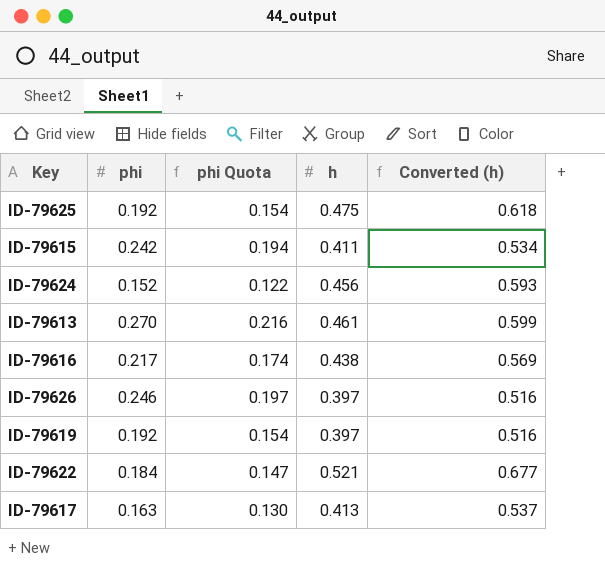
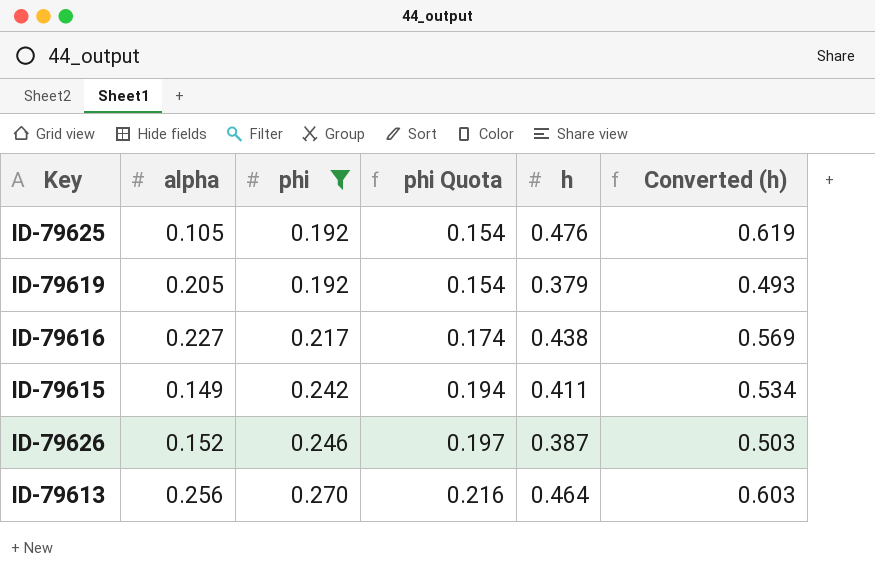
filter: none -> phi >= 0.192
row order: none -> phi ascending
column alpha | position: none -> 2
ID-79625 | h: 0.475 -> 0.476
ID-79625 | Converted (h): 0.618 -> 0.619
ID-79619 | h: 0.397 -> 0.379
ID-79619 | Converted (h): 0.516 -> 0.493
ID-79626 | h: 0.397 -> 0.387
ID-79626 | Converted (h): 0.516 -> 0.503
ID-79613 | h: 0.461 -> 0.464
ID-79613 | Converted (h): 0.599 -> 0.603

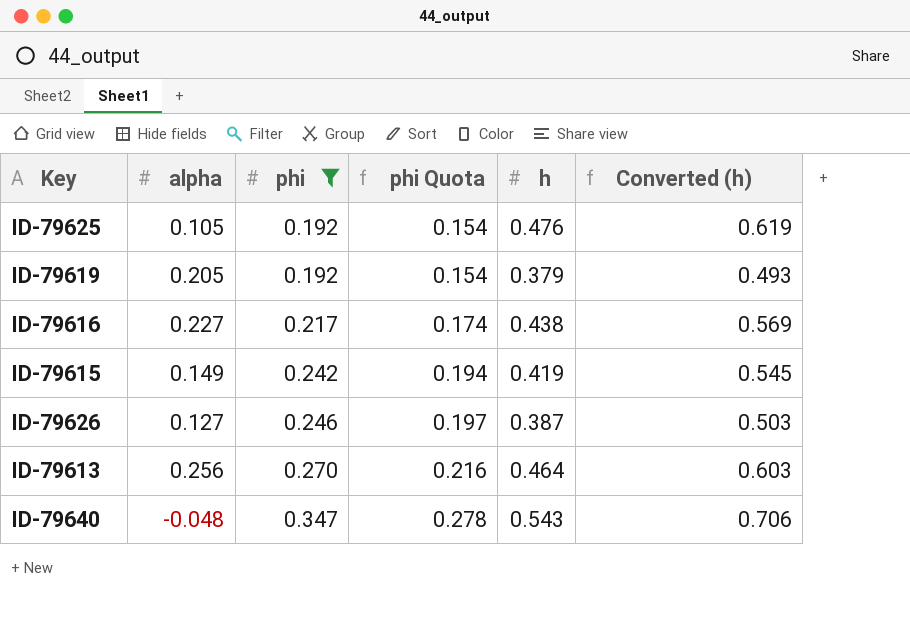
ID-79615 | h: 0.411 -> 0.419
ID-79615 | Converted (h): 0.534 -> 0.545
ID-79626 | alpha: 0.152 -> 0.127
row ID-79640: none -> -0.048 | 0.347 | 0.278 | 0.543 | 0.706

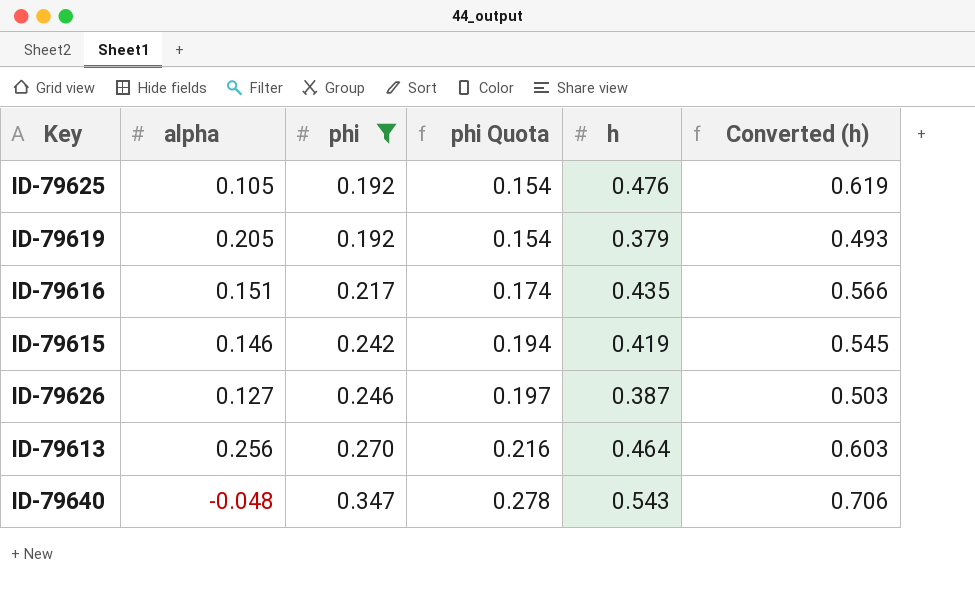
ID-79616 | alpha: 0.227 -> 0.151
ID-79616 | h: 0.438 -> 0.435
ID-79616 | Converted (h): 0.569 -> 0.566
ID-79615 | alpha: 0.149 -> 0.146

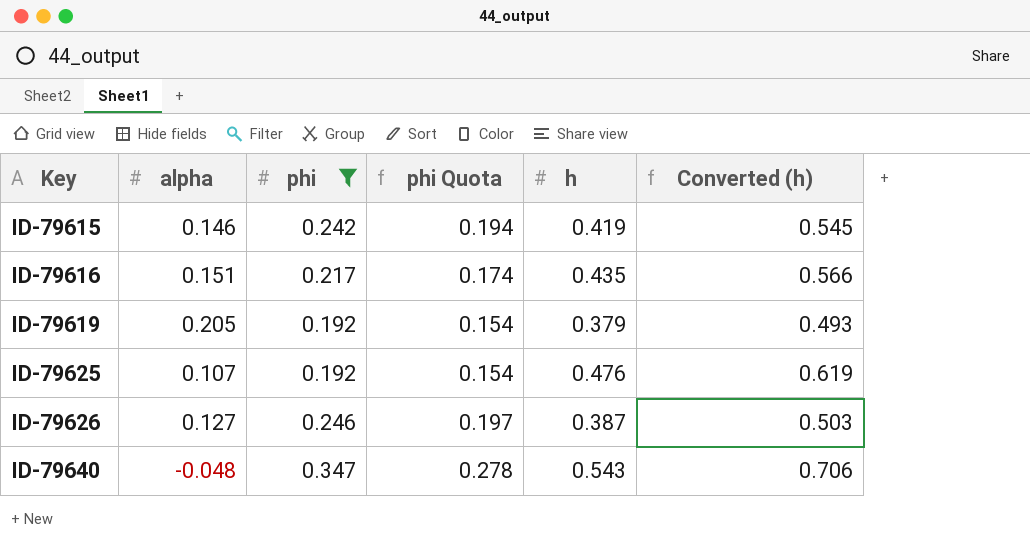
row order: phi ascending -> Key ascending
row ID-79613: 0.256 | 0.270 | 0.216 | 0.464 | 0.603 -> none
ID-79625 | alpha: 0.105 -> 0.107

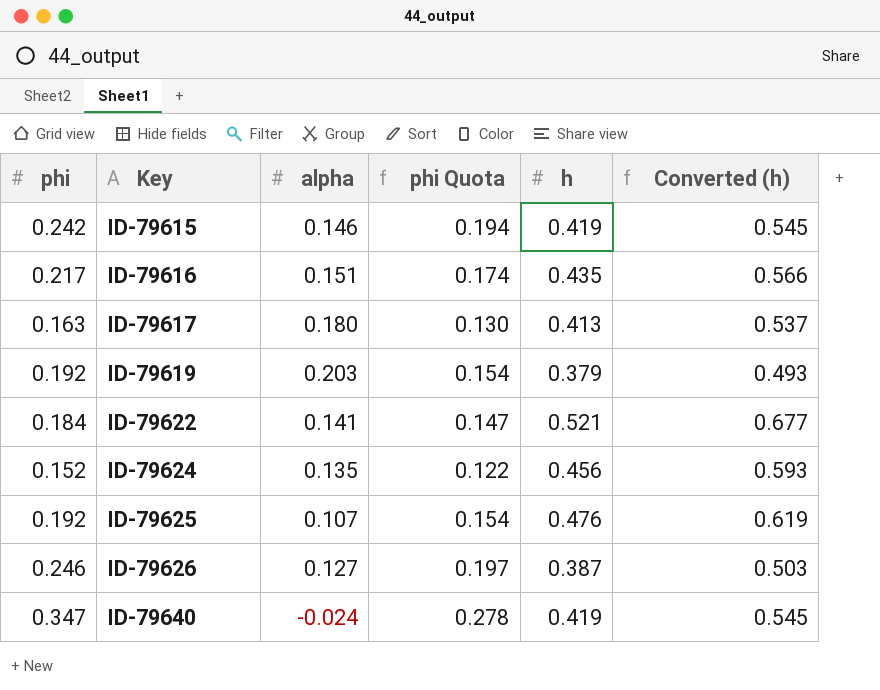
filter: phi >= 0.192 -> none
column phi | position: 3 -> 1
ID-79619 | alpha: 0.205 -> 0.203
ID-79640 | alpha: -0.048 -> -0.024
ID-79640 | h: 0.543 -> 0.419
ID-79640 | Converted (h): 0.706 -> 0.545

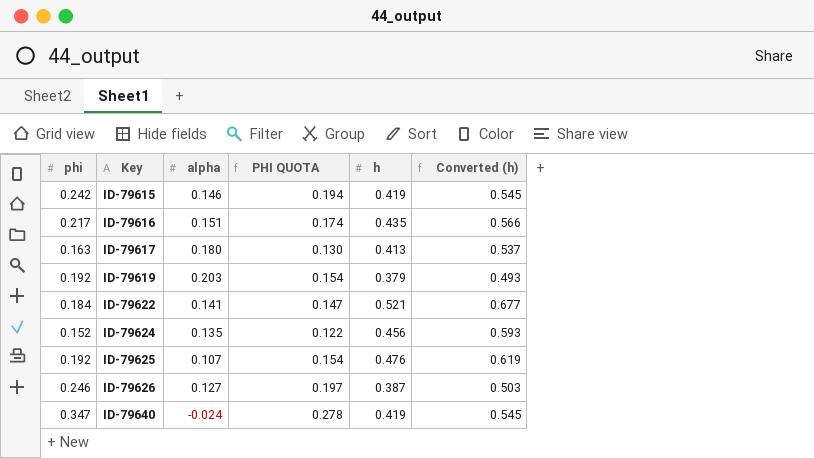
column name: phi Quota -> PHI QUOTA

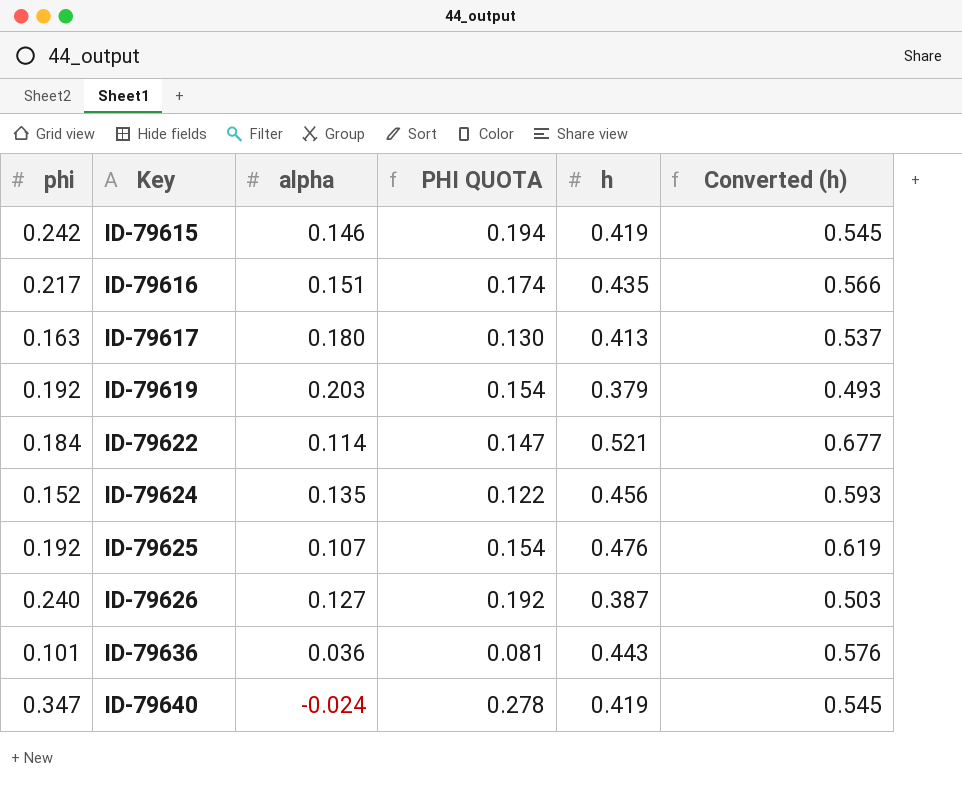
ID-79622 | alpha: 0.141 -> 0.114
ID-79626 | phi: 0.246 -> 0.240
ID-79626 | PHI QUOTA: 0.197 -> 0.192
row ID-79636: none -> 0.101 | 0.036 | 0.081 | 0.443 | 0.576

